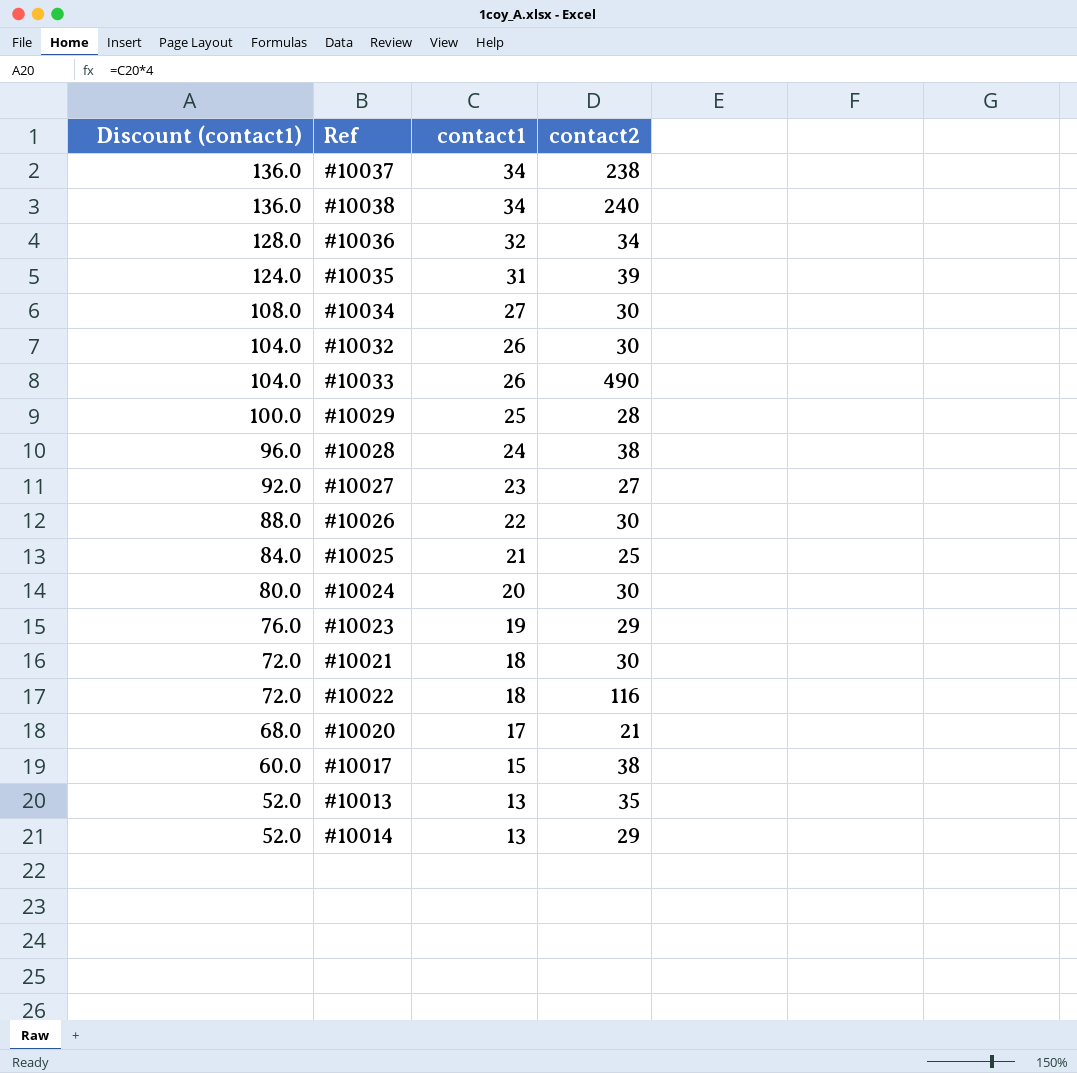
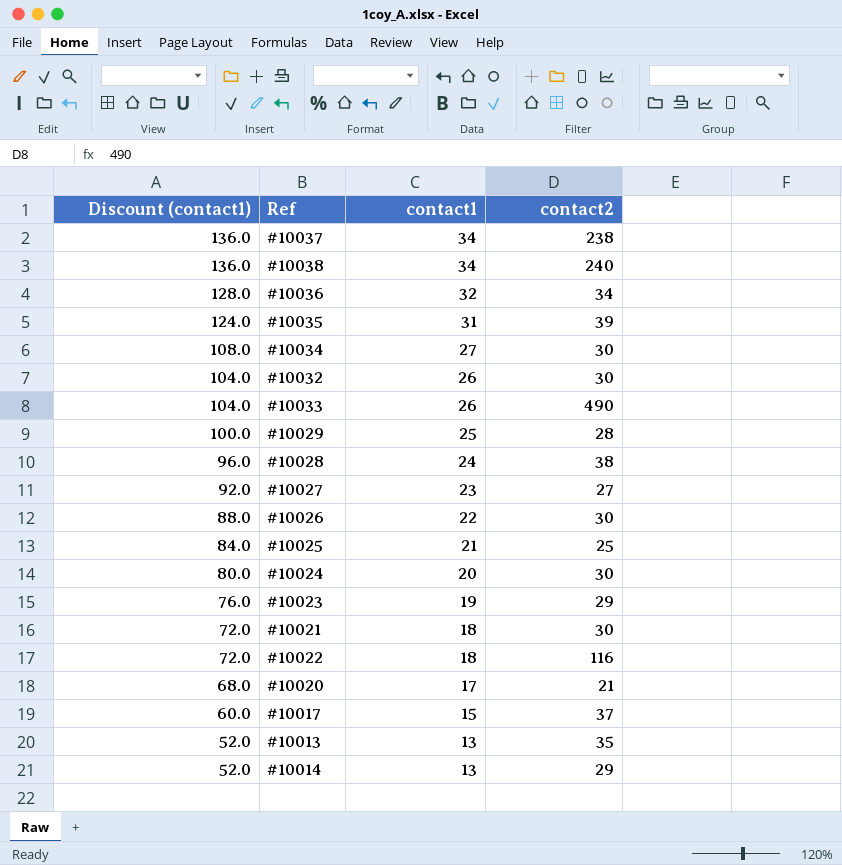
#10017 | contact2: 38 -> 37

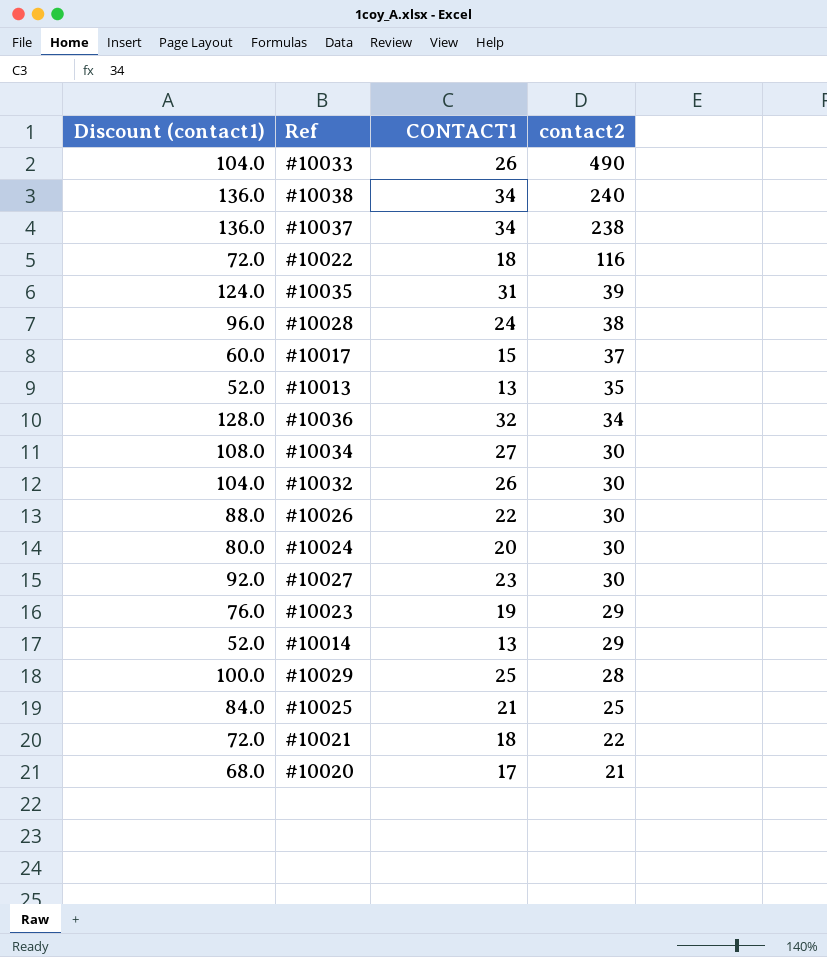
row order: Discount (contact1) descending -> contact2 descending
column name: contact1 -> CONTACT1
#10027 | contact2: 27 -> 30
#10021 | contact2: 30 -> 22

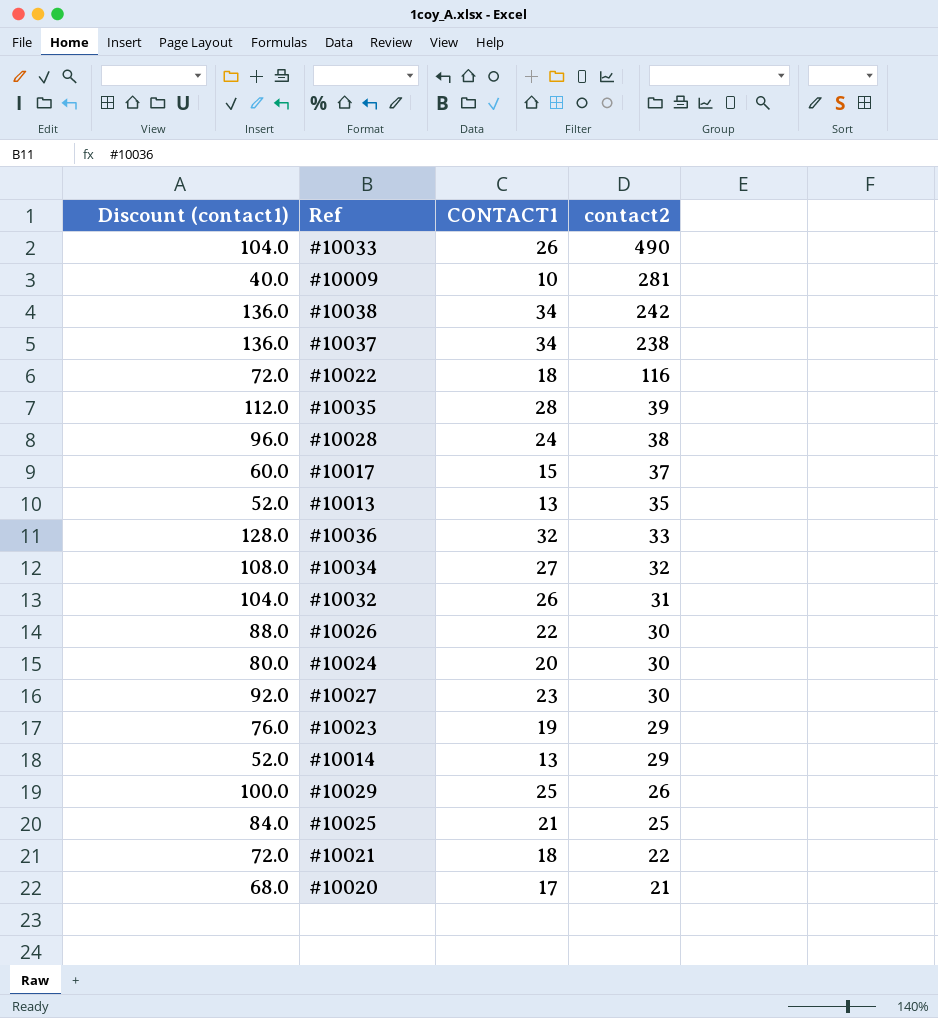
row #10009: none -> 40.0 | 10 | 281
#10038 | contact2: 240 -> 242
#10035 | Discount (contact1): 124.0 -> 112.0
#10035 | CONTACT1: 31 -> 28
#10036 | contact2: 34 -> 33
#10034 | contact2: 30 -> 32
#10032 | contact2: 30 -> 31
#10029 | contact2: 28 -> 26

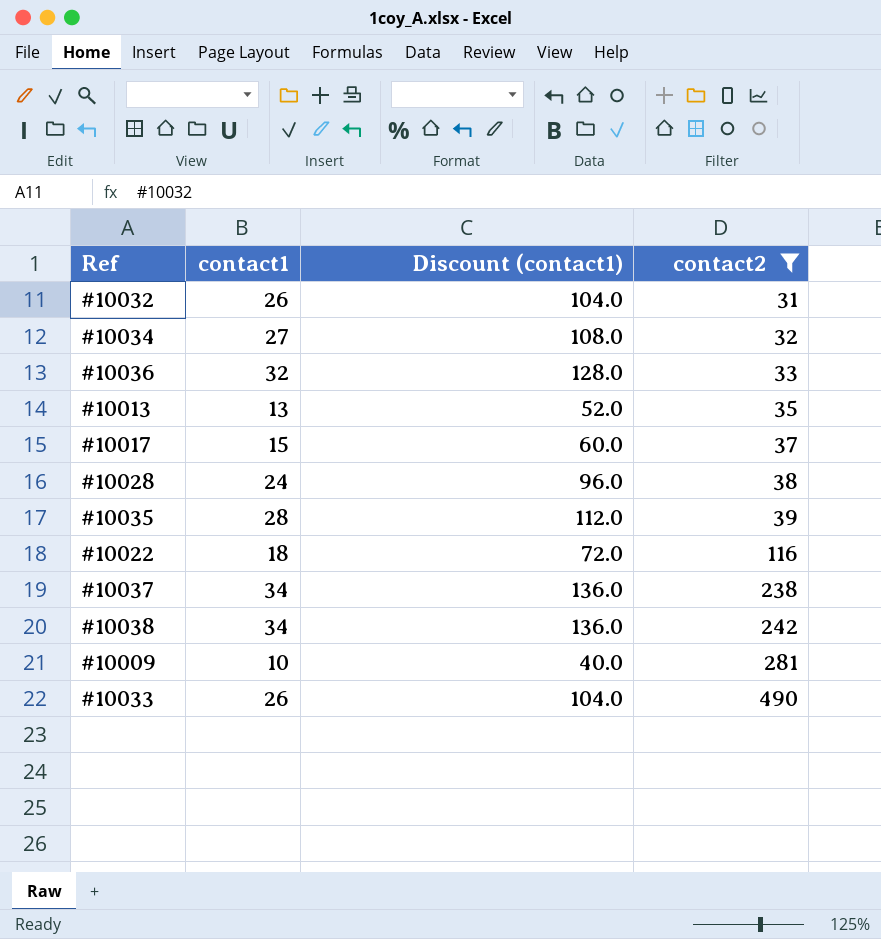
filter: none -> contact2 >= 31
row order: contact2 descending -> contact2 ascending
column name: CONTACT1 -> contact1
column Discount (contact1) | position: 1 -> 3

